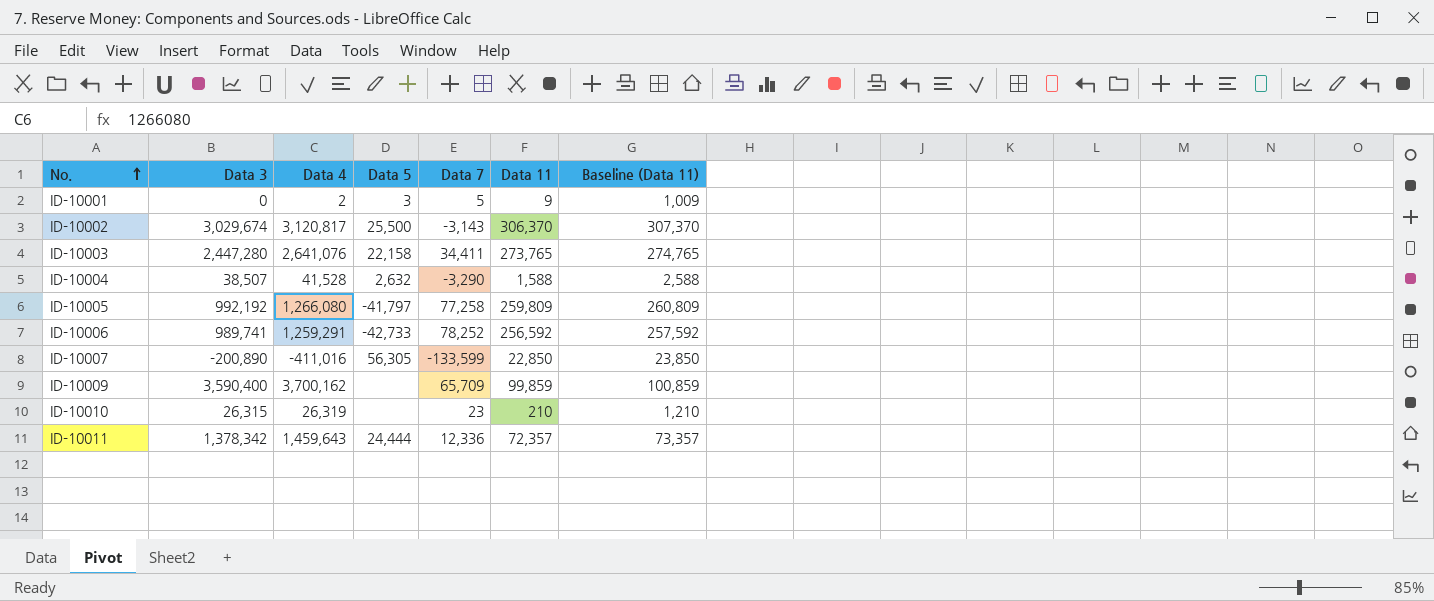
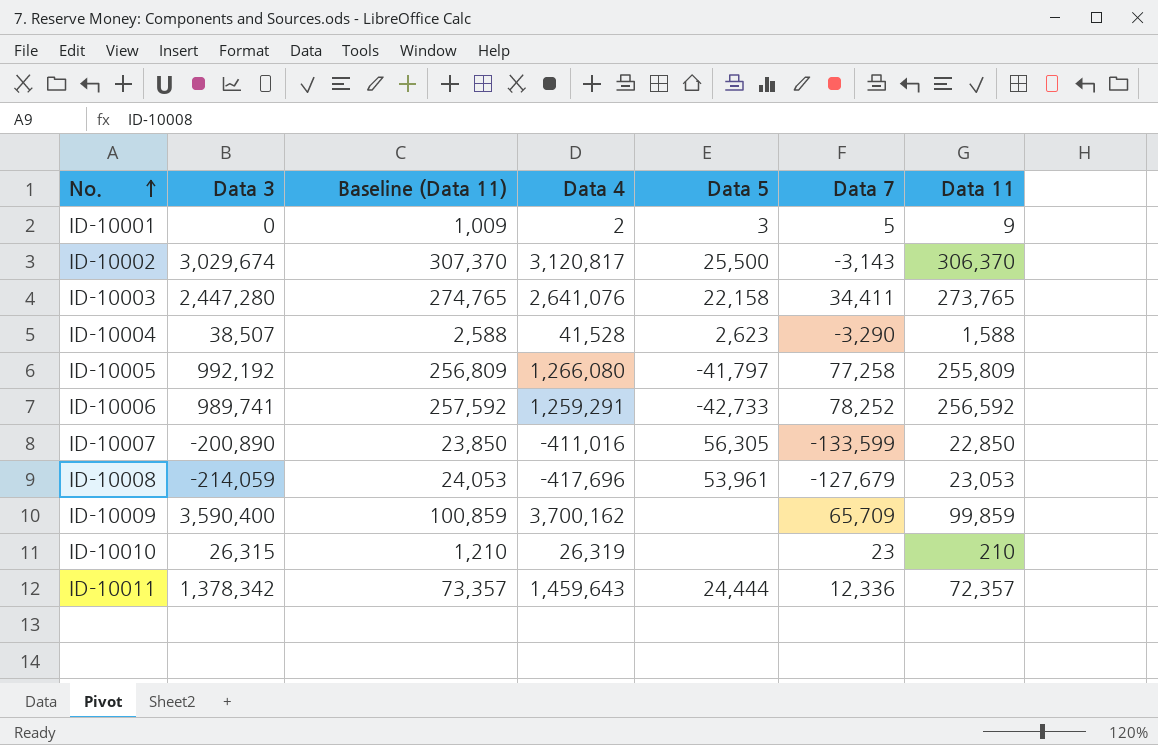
column Baseline (Data 11) | position: 7 -> 3
ID-10004 | Data 5: 2,632 -> 2,623
ID-10005 | Baseline (Data 11): 260,809 -> 256,809
ID-10005 | Data 11: 259,809 -> 255,809
row ID-10008: none -> -214,059 | 24,053 | -417,696 | 53,961 | -127,679 | 23,053

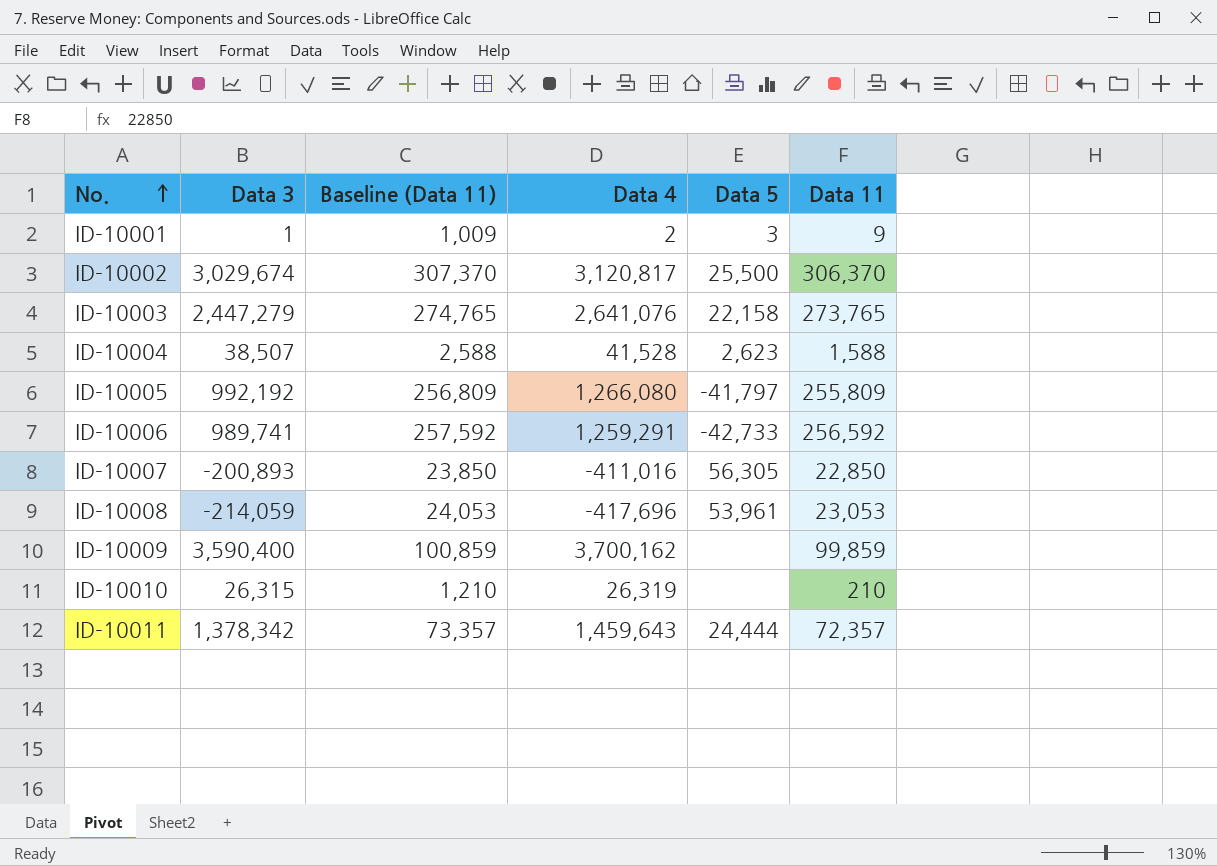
column Data 7 | position: 6 -> none
ID-10001 | Data 3: 0 -> 1
ID-10003 | Data 3: 2,447,280 -> 2,447,279
ID-10007 | Data 3: -200,890 -> -200,893

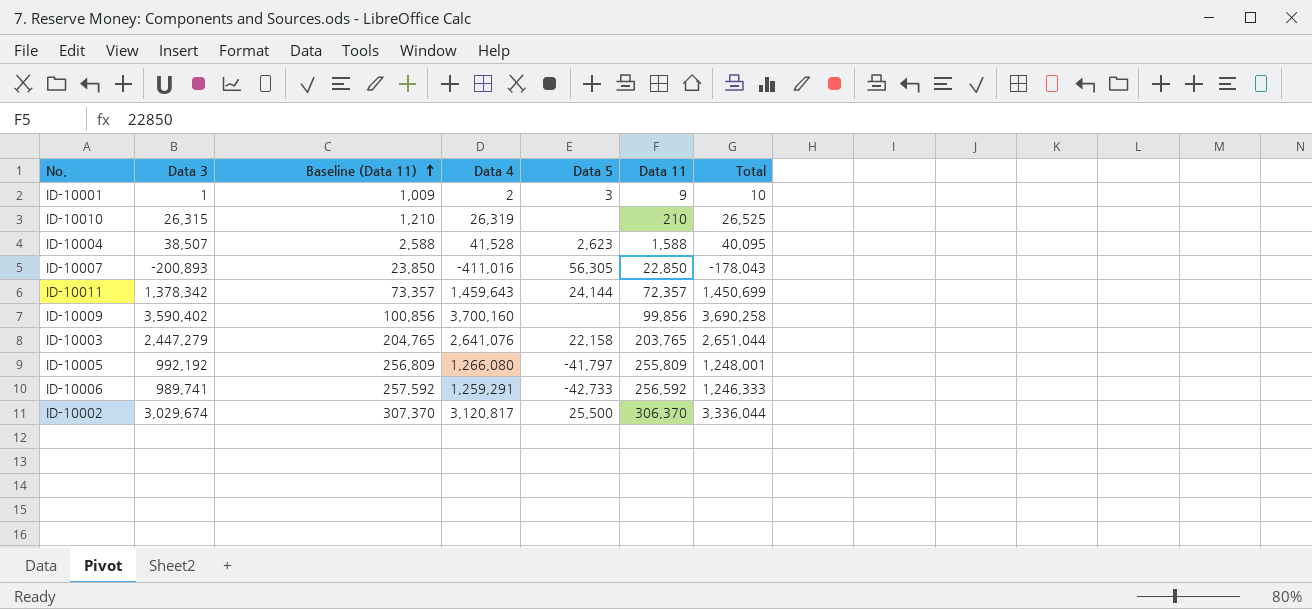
row order: No. ascending -> Baseline (Data 11) ascending
column Total | formula: none -> [Data 3] + [Data 11]
row ID-10008: -214,059 | 24,053 | -417,696 | 53,961 | 23,053 -> none
ID-10011 | Data 5: 24,444 -> 24,144
ID-10009 | Data 3: 3,590,400 -> 3,590,402
ID-10009 | Baseline (Data 11): 100,859 -> 100,856
ID-10009 | Data 4: 3,700,162 -> 3,700,160
ID-10009 | Data 11: 99,859 -> 99,856
ID-10003 | Baseline (Data 11): 274,765 -> 204,765
ID-10003 | Data 11: 273,765 -> 203,765

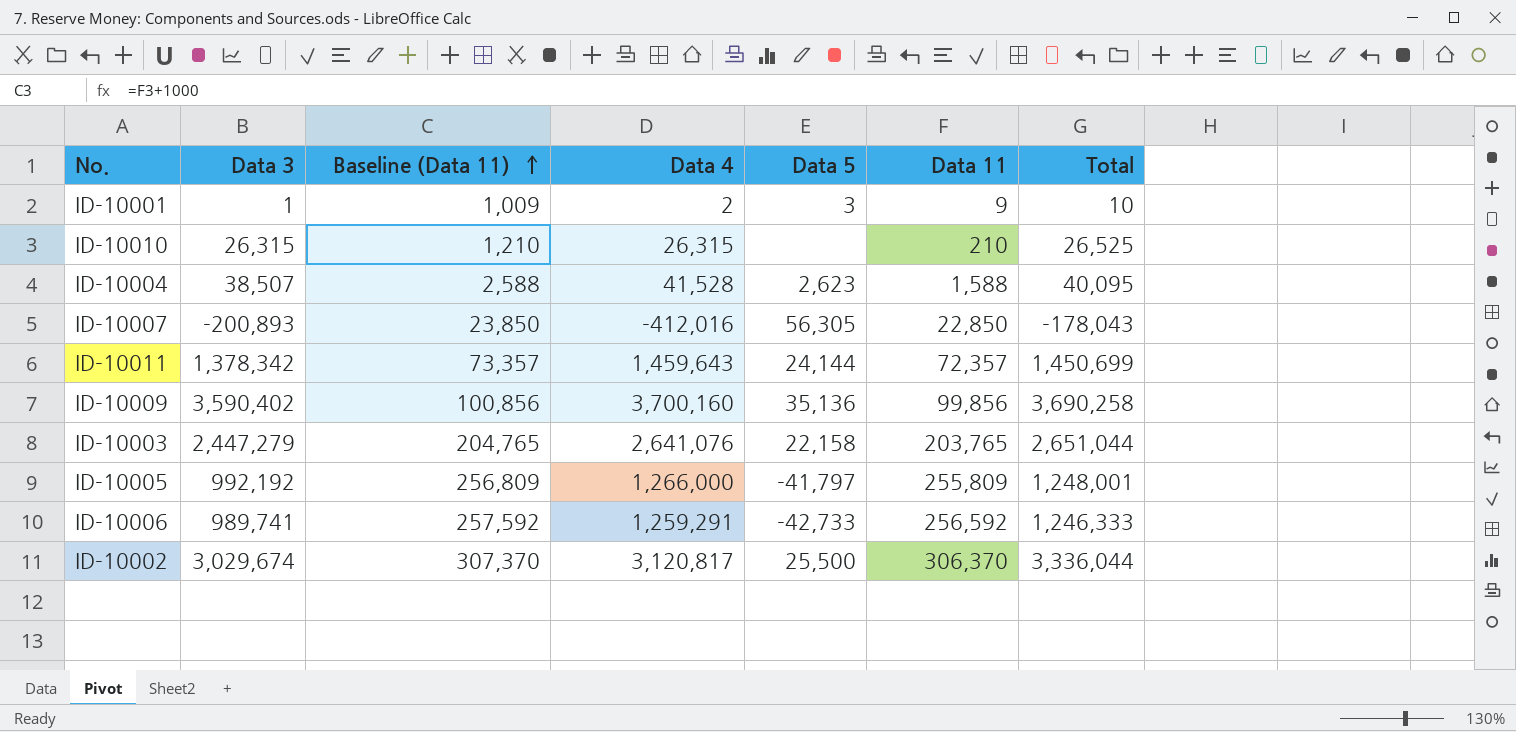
ID-10010 | Data 4: 26,319 -> 26,315
ID-10007 | Data 4: -411,016 -> -412,016
ID-10009 | Data 5: none -> 35,136
ID-10005 | Data 4: 1,266,080 -> 1,266,000

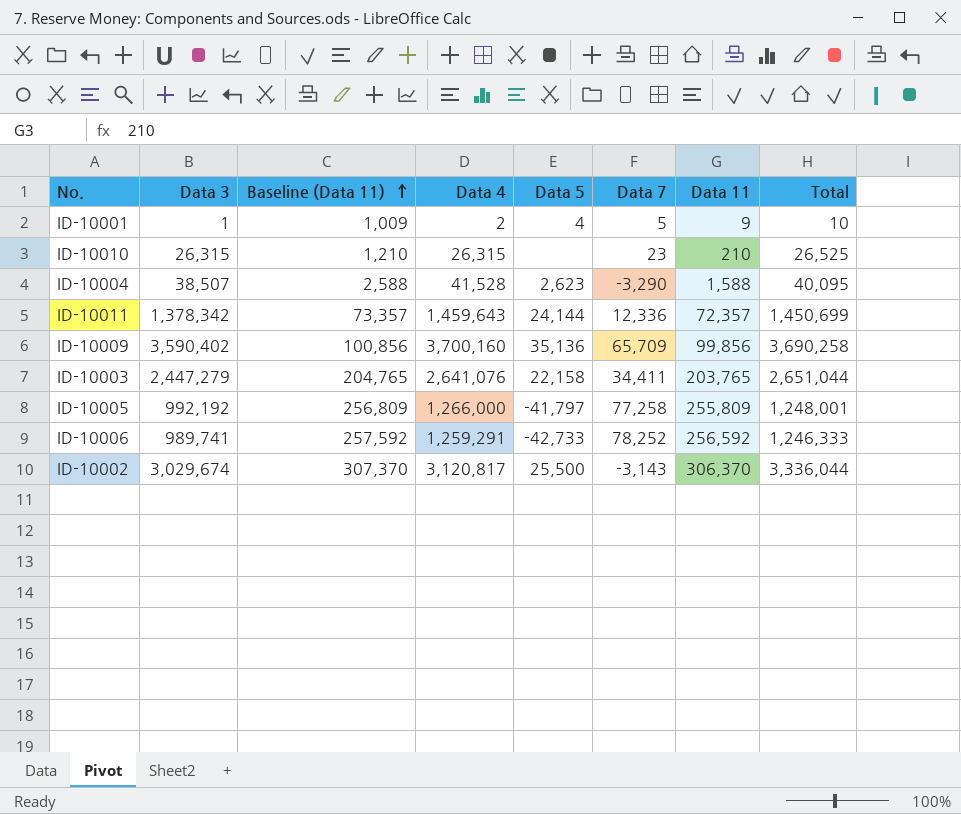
column Data 7 | position: none -> 6
row ID-10007: -200,893 | 23,850 | -412,016 | 56,305 | 22,850 | -178,043 -> none
ID-10001 | Data 5: 3 -> 4

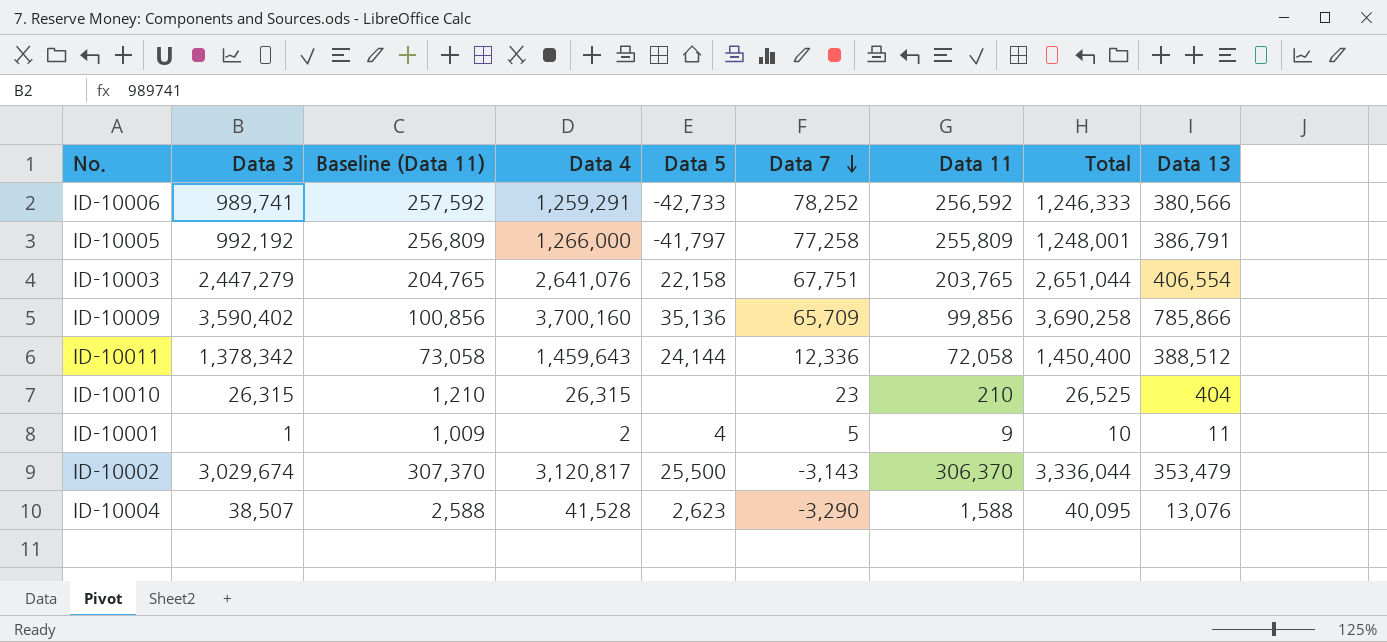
row order: Baseline (Data 11) ascending -> Data 7 descending
column Data 13 | position: none -> 9
ID-10003 | Data 7: 34,411 -> 67,751
ID-10011 | Baseline (Data 11): 73,357 -> 73,058
ID-10011 | Data 11: 72,357 -> 72,058
ID-10011 | Total: 1,450,699 -> 1,450,400

